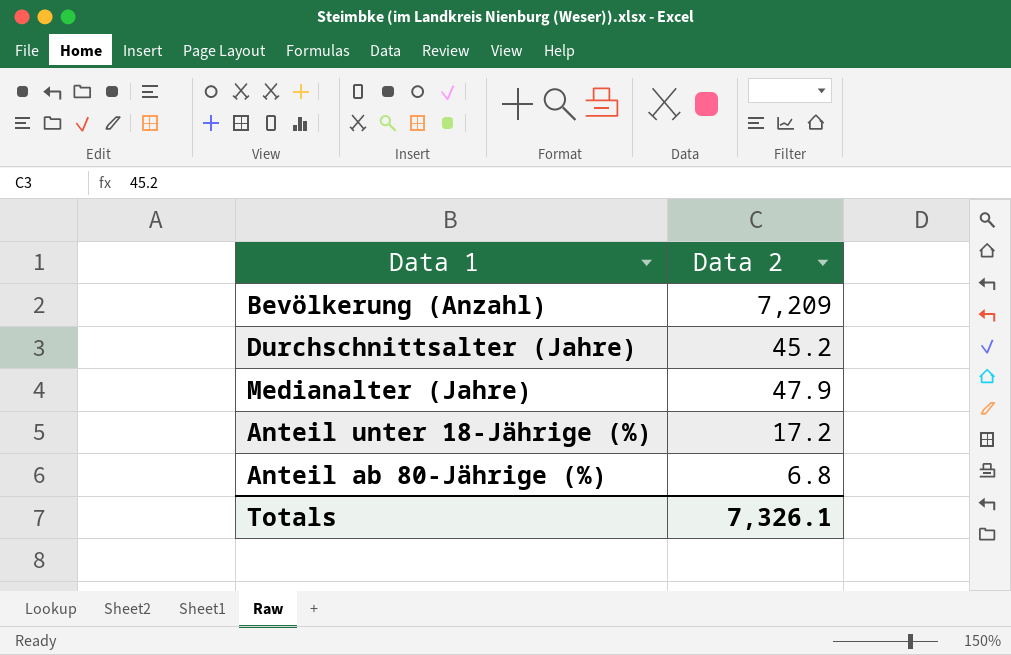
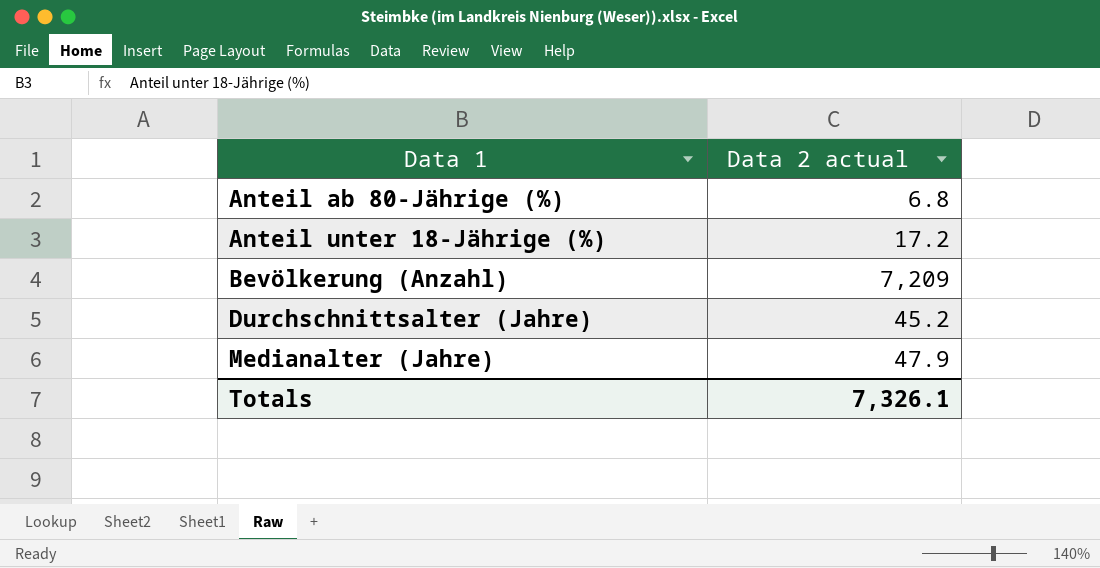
row order: none -> Data 1 ascending
column name: Data 2 -> Data 2 actual

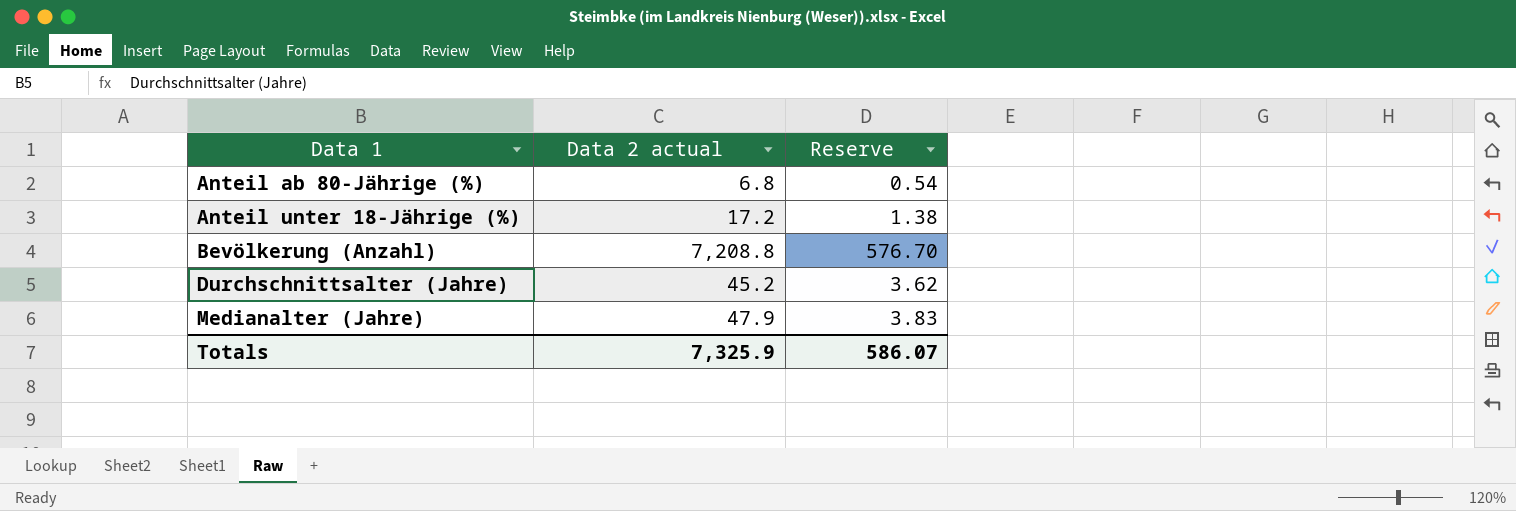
column Reserve | formula: none -> [Data 2 actual] * 0.08
Bevölkerung (Anzahl) | Data 2 actual: 7,209 -> 7,208.8
Totals | Data 2 actual: 7,326.1 -> 7,325.9

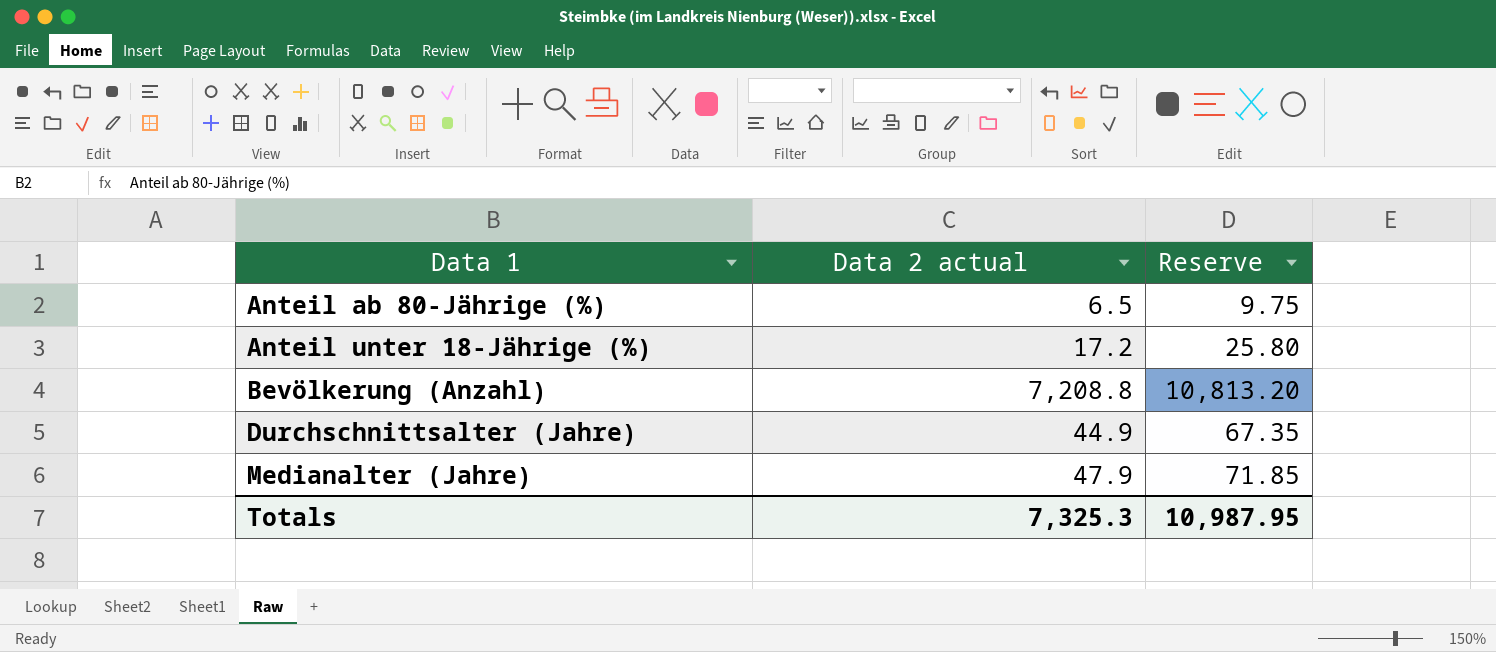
column Reserve | formula: [Data 2 actual] * 0.08 -> [Data 2 actual] * 1.5
Anteil ab 80-Jährige (%) | Data 2 actual: 6.8 -> 6.5
Durchschnittsalter (Jahre) | Data 2 actual: 45.2 -> 44.9
Totals | Data 2 actual: 7,325.9 -> 7,325.3
Totals | Reserve: 586.07 -> 10,987.95

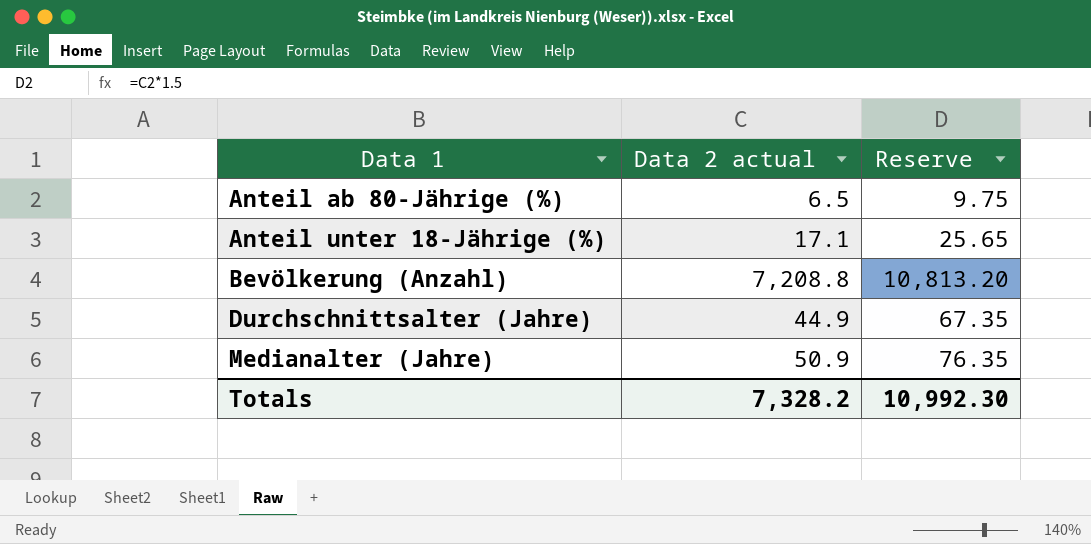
Anteil unter 18-Jährige (%) | Data 2 actual: 17.2 -> 17.1
Anteil unter 18-Jährige (%) | Reserve: 25.80 -> 25.65
Medianalter (Jahre) | Data 2 actual: 47.9 -> 50.9
Medianalter (Jahre) | Reserve: 71.85 -> 76.35
Totals | Data 2 actual: 7,325.3 -> 7,328.2
Totals | Reserve: 10,987.95 -> 10,992.30

